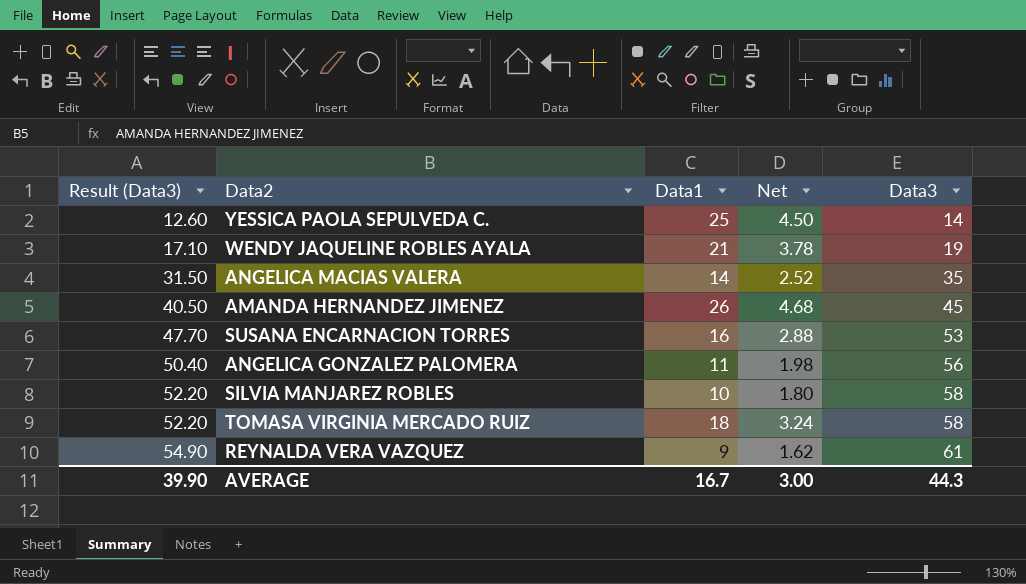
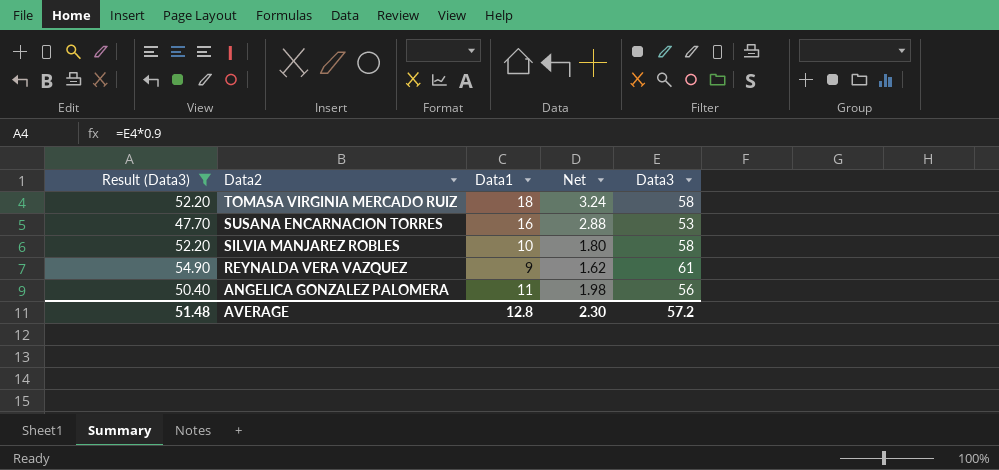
filter: none -> Result (Data3) >= 47.70
row order: Result (Data3) ascending -> Data2 descending
AVERAGE | Result (Data3): 39.90 -> 51.48
AVERAGE | Data1: 16.7 -> 12.8
AVERAGE | Net: 3.00 -> 2.30
AVERAGE | Data3: 44.3 -> 57.2

